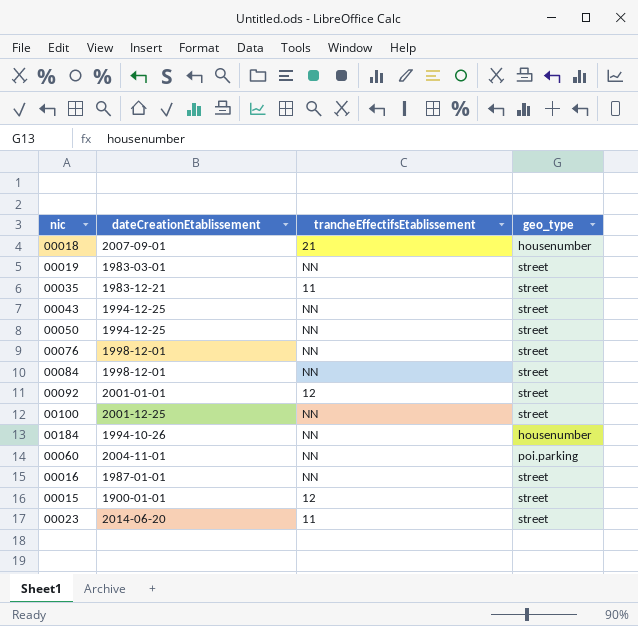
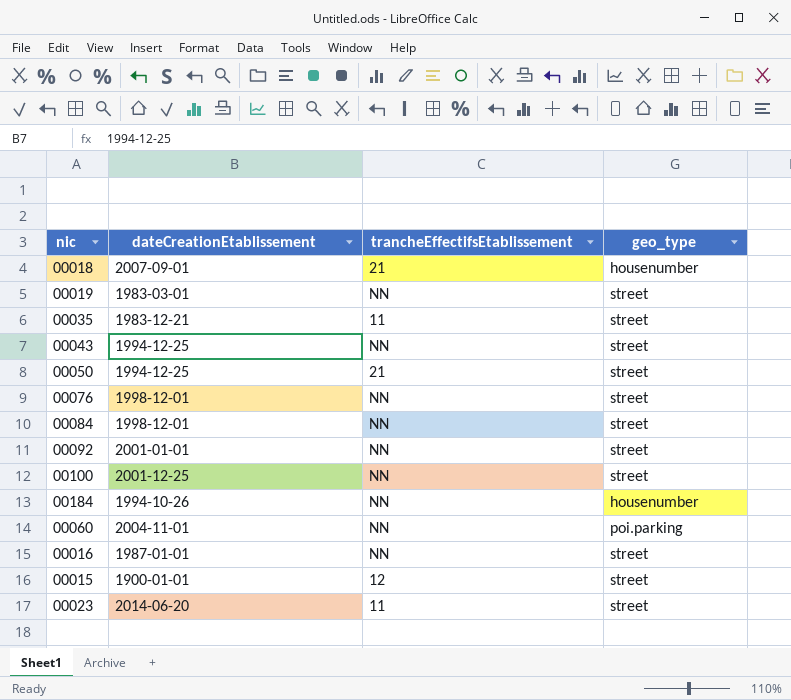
00050 | trancheEffectifsEtablissement: NN -> 21
00092 | trancheEffectifsEtablissement: 12 -> NN

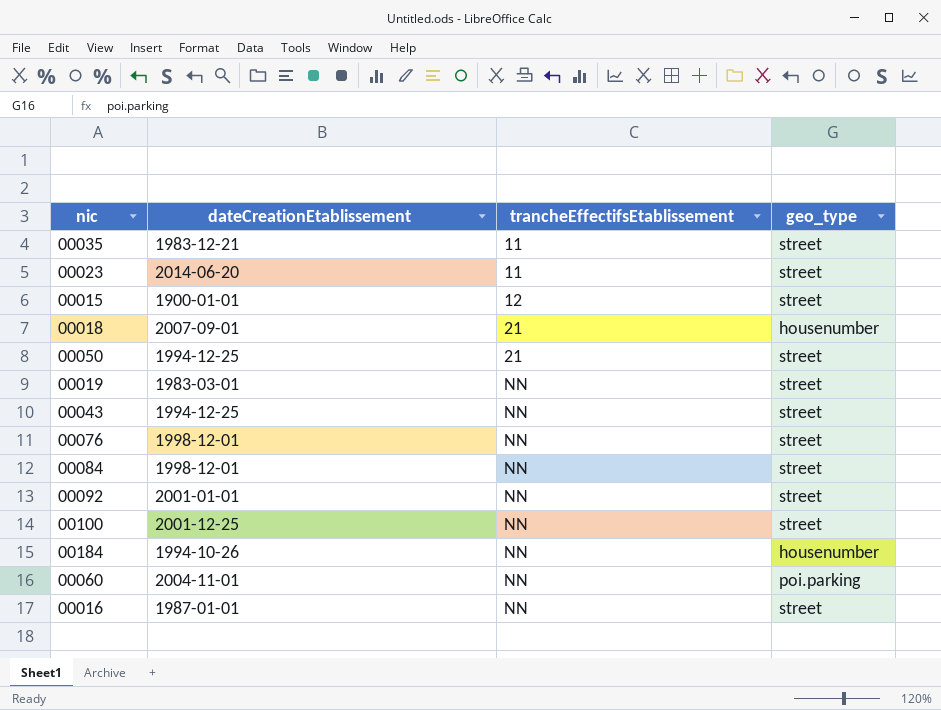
row order: none -> trancheEffectifsEtablissement ascending

